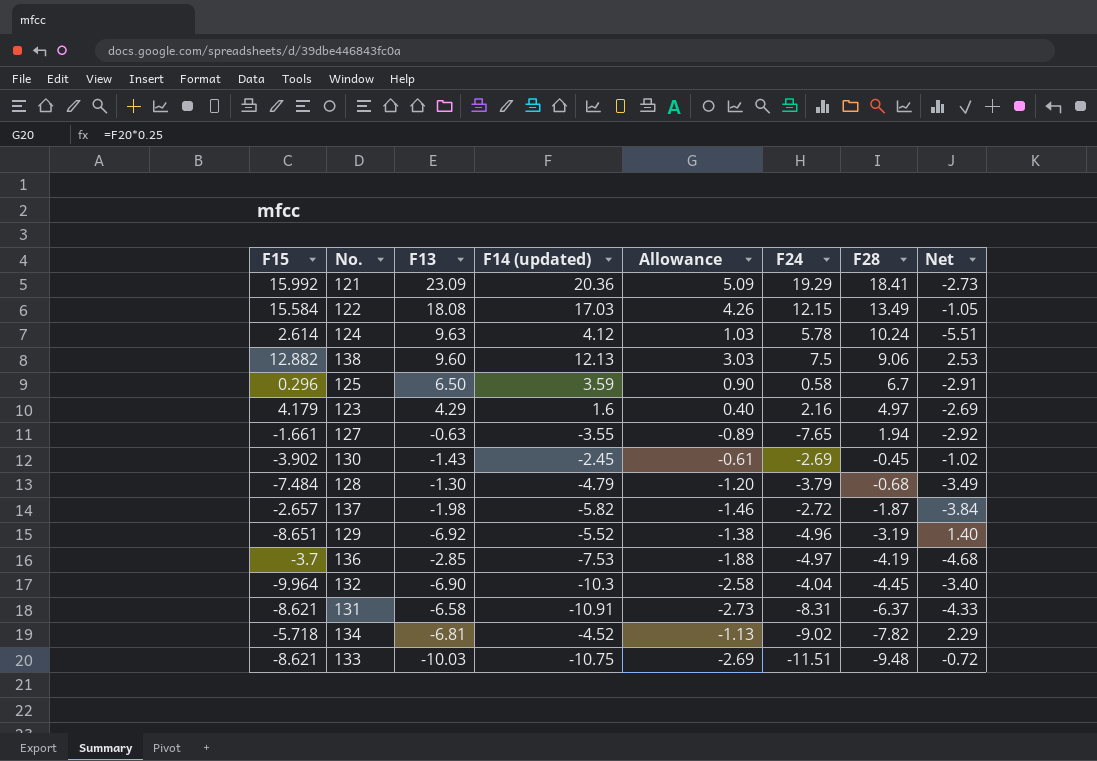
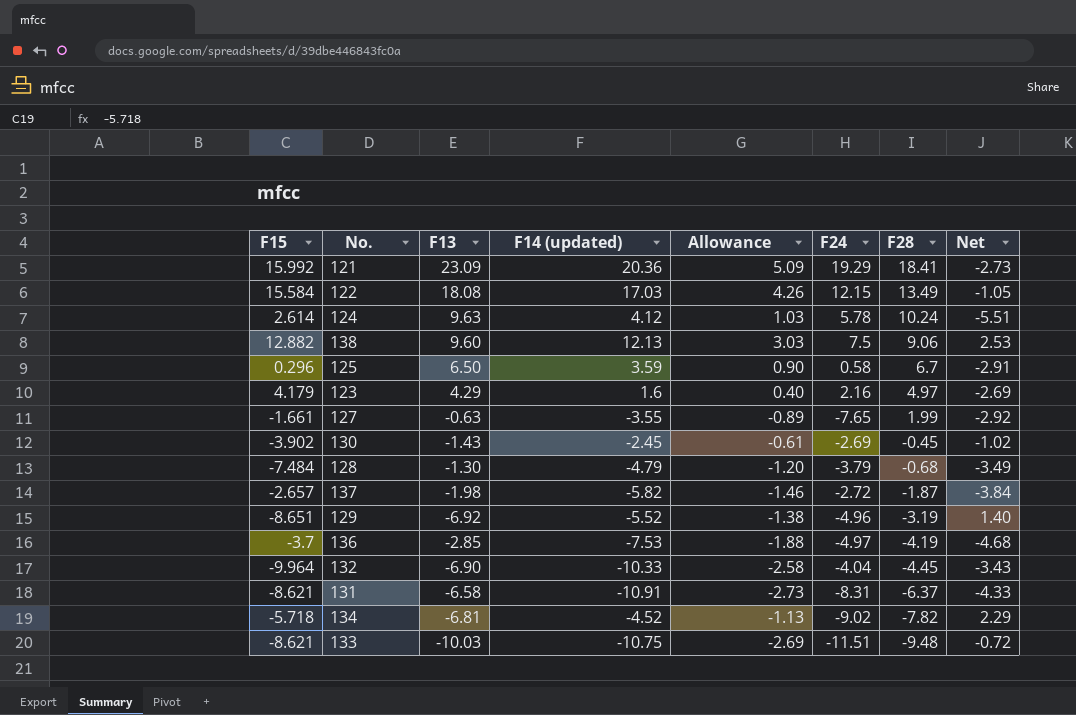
127 | F28: 1.94 -> 1.99
132 | F14 (updated): -10.3 -> -10.33
132 | Net: -3.40 -> -3.43

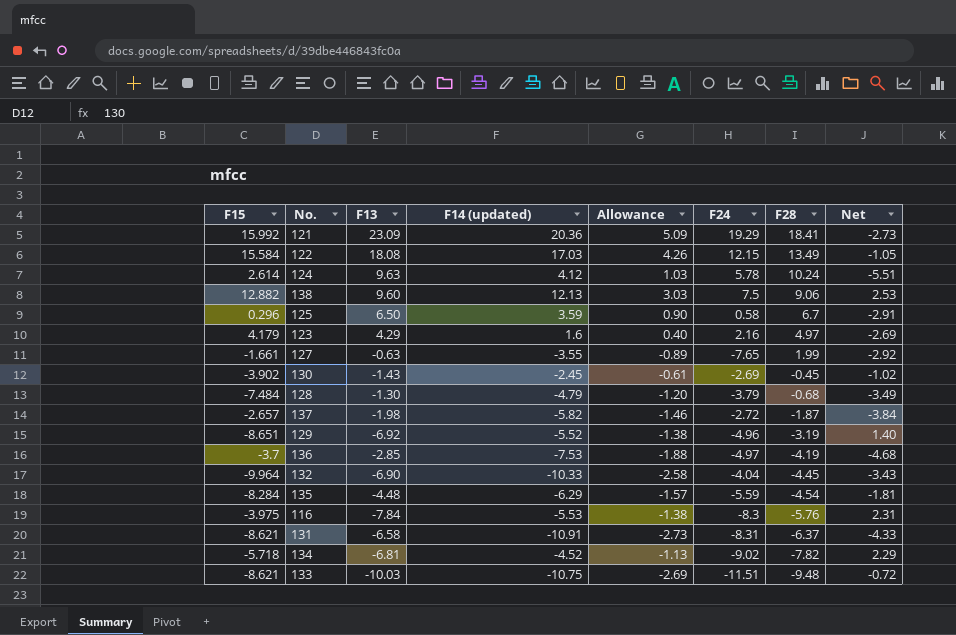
row 135: none -> -8.284 | -4.48 | -6.29 | -1.57 | -5.59 | -4.54 | -1.81
row 116: none -> -3.975 | -7.84 | -5.53 | -1.38 | -8.3 | -5.76 | 2.31

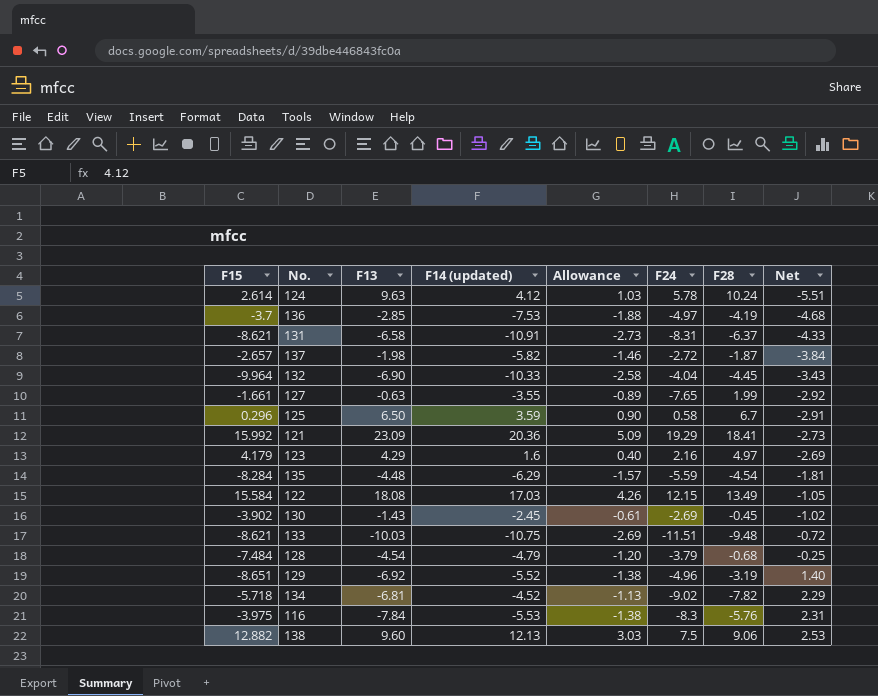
row order: F28 descending -> Net ascending
128 | F13: -1.30 -> -4.54
128 | Net: -3.49 -> -0.25

